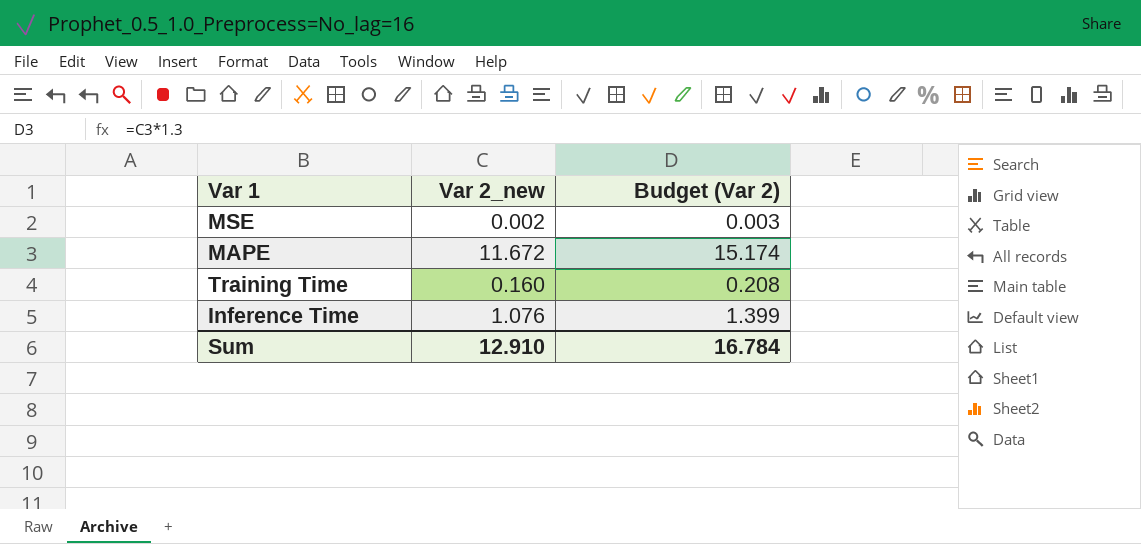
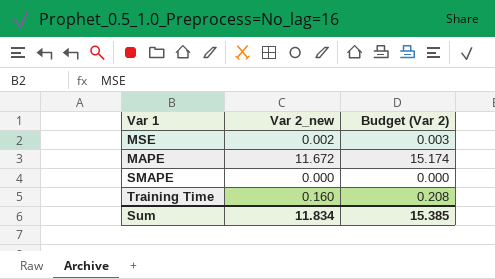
row Inference Time: 1.076 | 1.399 -> none
row SMAPE: none -> 0.000 | 0.000
Sum | Var 2_new: 12.910 -> 11.834
Sum | Budget (Var 2): 16.784 -> 15.385

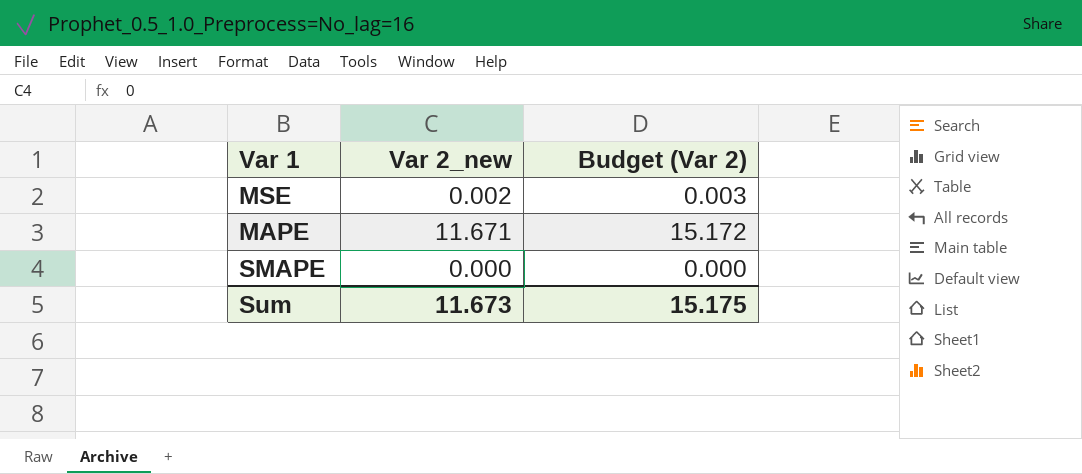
row Training Time: 0.160 | 0.208 -> none
MAPE | Var 2_new: 11.672 -> 11.671
MAPE | Budget (Var 2): 15.174 -> 15.172
Sum | Var 2_new: 11.834 -> 11.673
Sum | Budget (Var 2): 15.385 -> 15.175

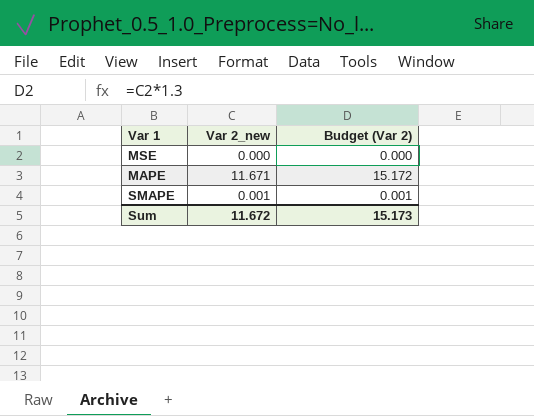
MSE | Var 2_new: 0.002 -> 0.000
MSE | Budget (Var 2): 0.003 -> 0.000
SMAPE | Var 2_new: 0.000 -> 0.001
SMAPE | Budget (Var 2): 0.000 -> 0.001
Sum | Var 2_new: 11.673 -> 11.672
Sum | Budget (Var 2): 15.175 -> 15.173

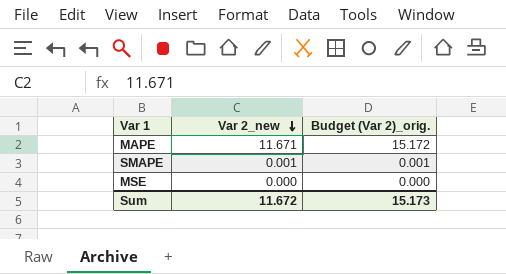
row order: none -> Var 2_new descending
column name: Budget (Var 2) -> Budget (Var 2)_orig.

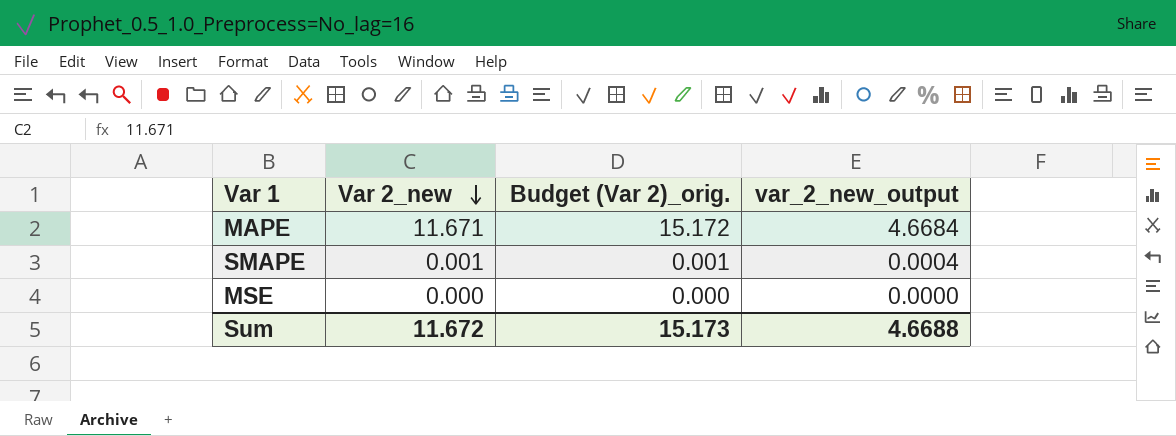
column var_2_new_output | formula: none -> [Var 2_new] * 0.4

